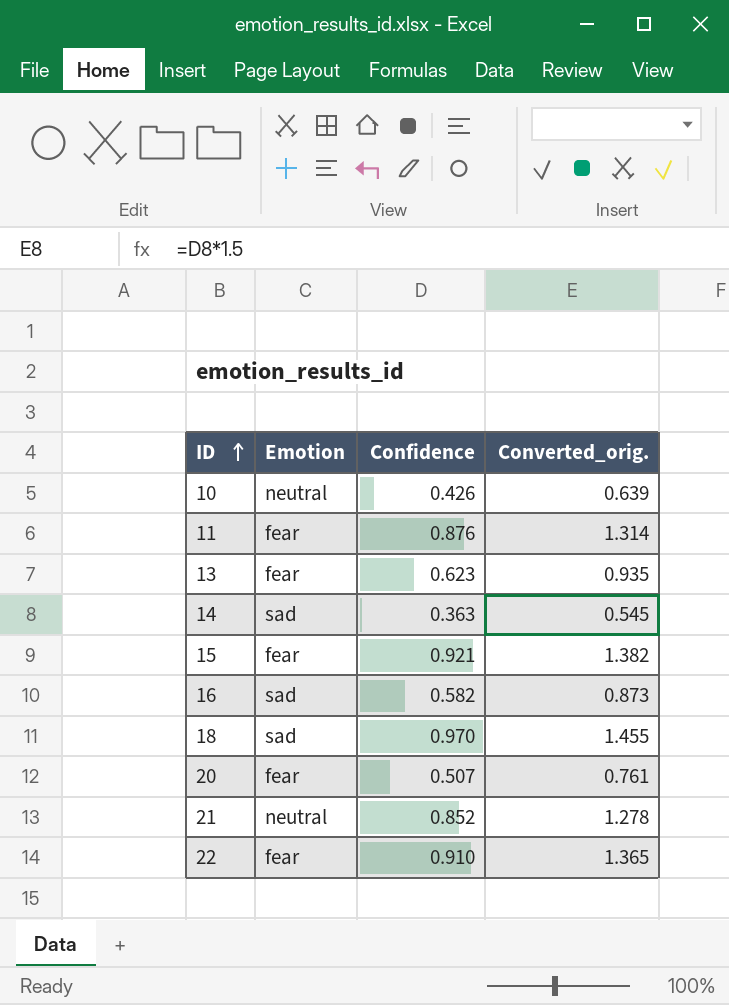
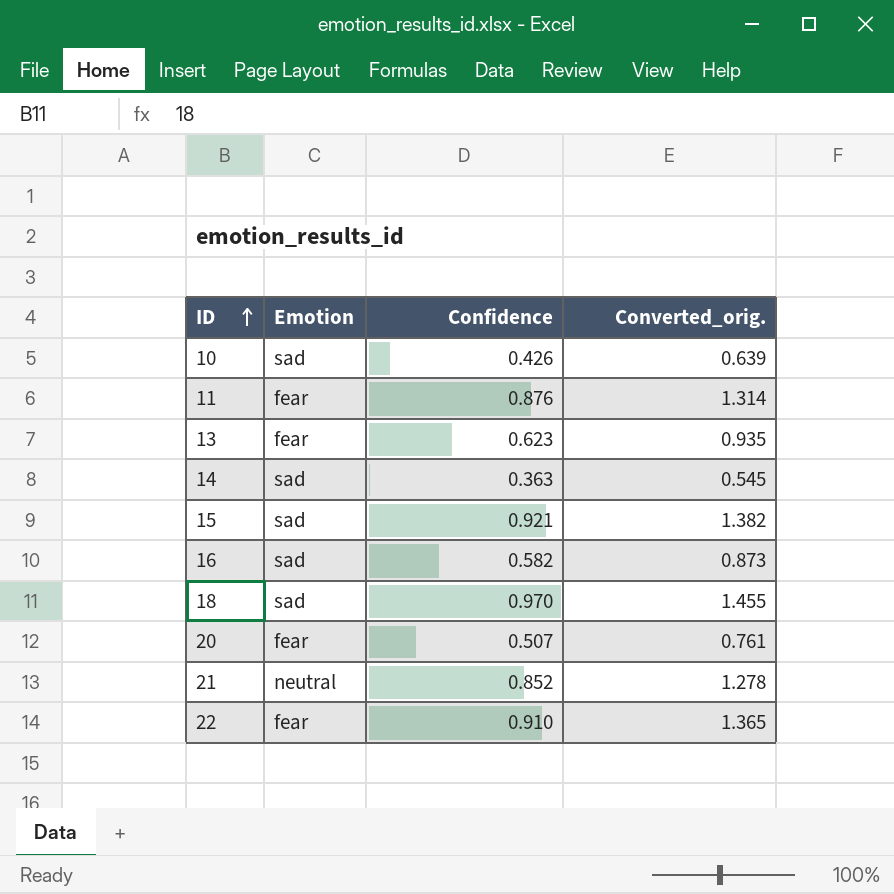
10 | Emotion: neutral -> sad
15 | Emotion: fear -> sad

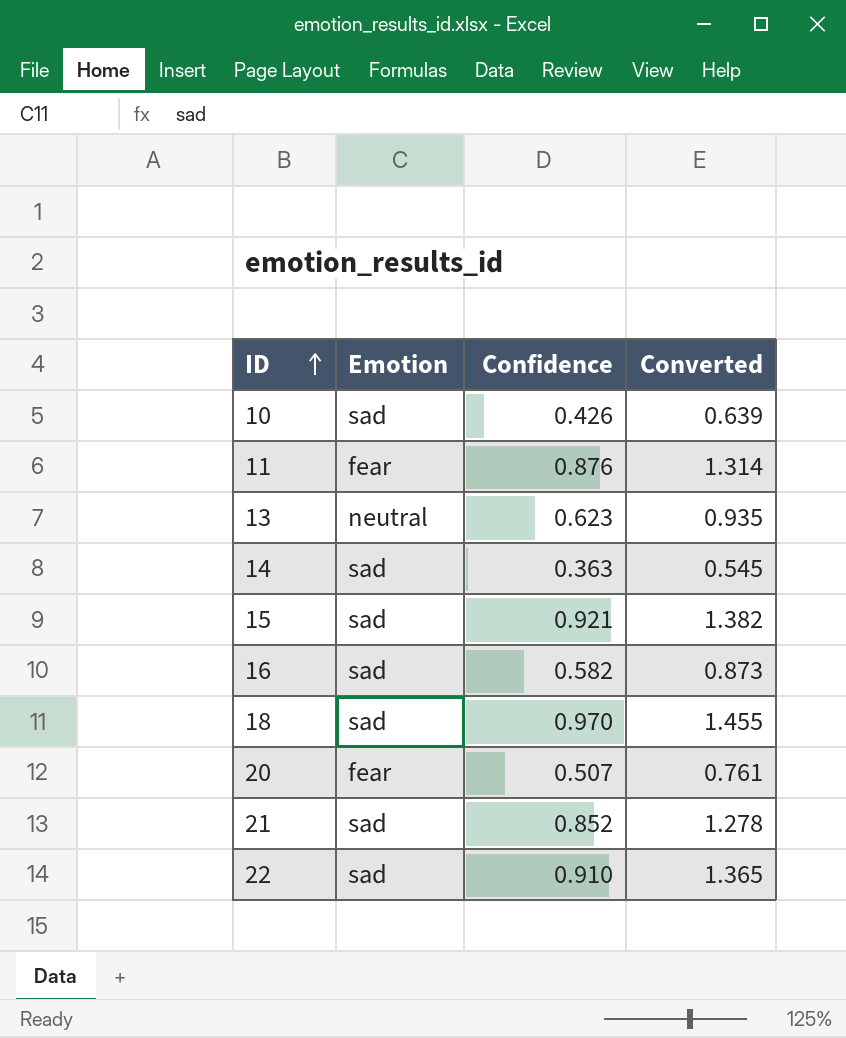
column name: Converted_orig. -> Converted
13 | Emotion: fear -> neutral
21 | Emotion: neutral -> sad
22 | Emotion: fear -> sad

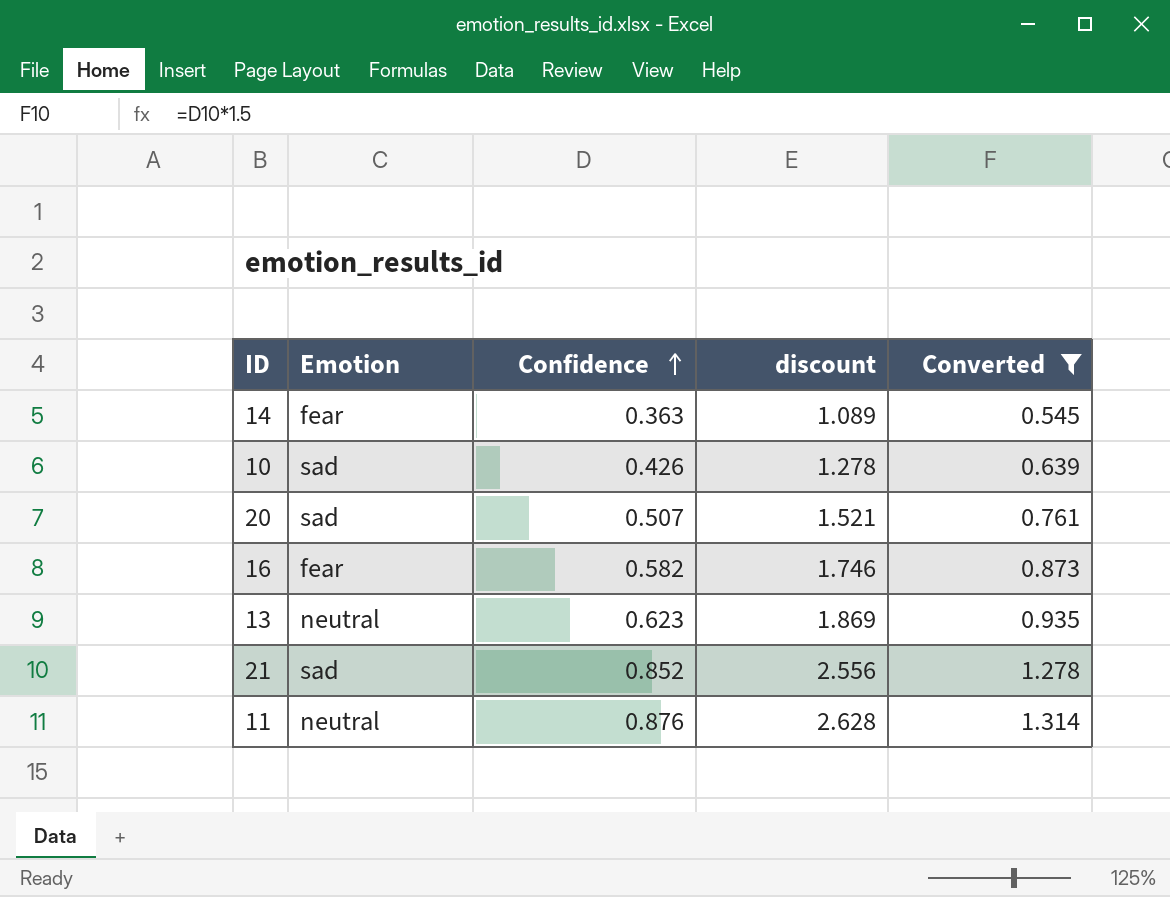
filter: none -> Converted <= 1.314
row order: ID ascending -> Confidence ascending
column discount | formula: none -> [Confidence] * 3
14 | Emotion: sad -> fear
20 | Emotion: fear -> sad
16 | Emotion: sad -> fear
11 | Emotion: fear -> neutral

